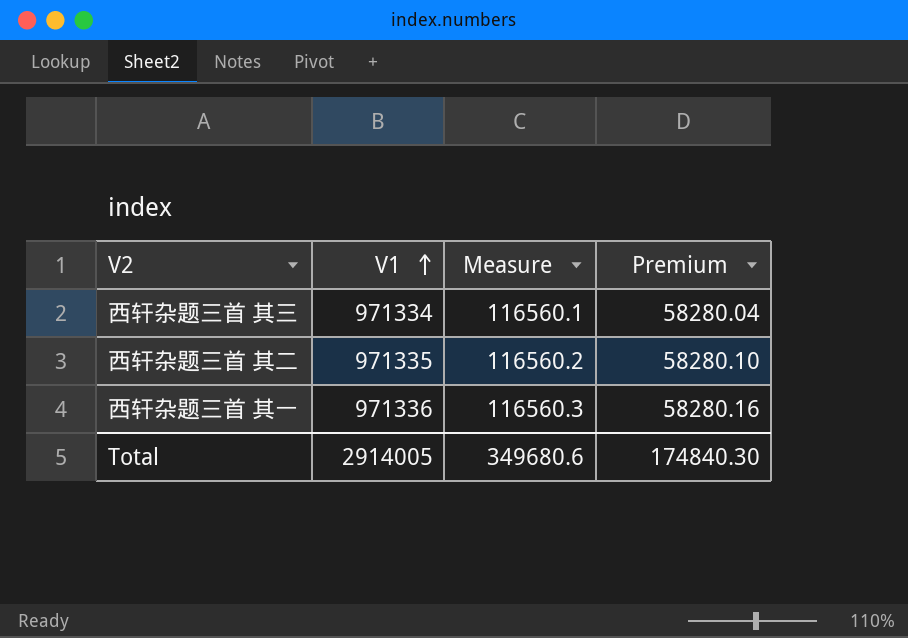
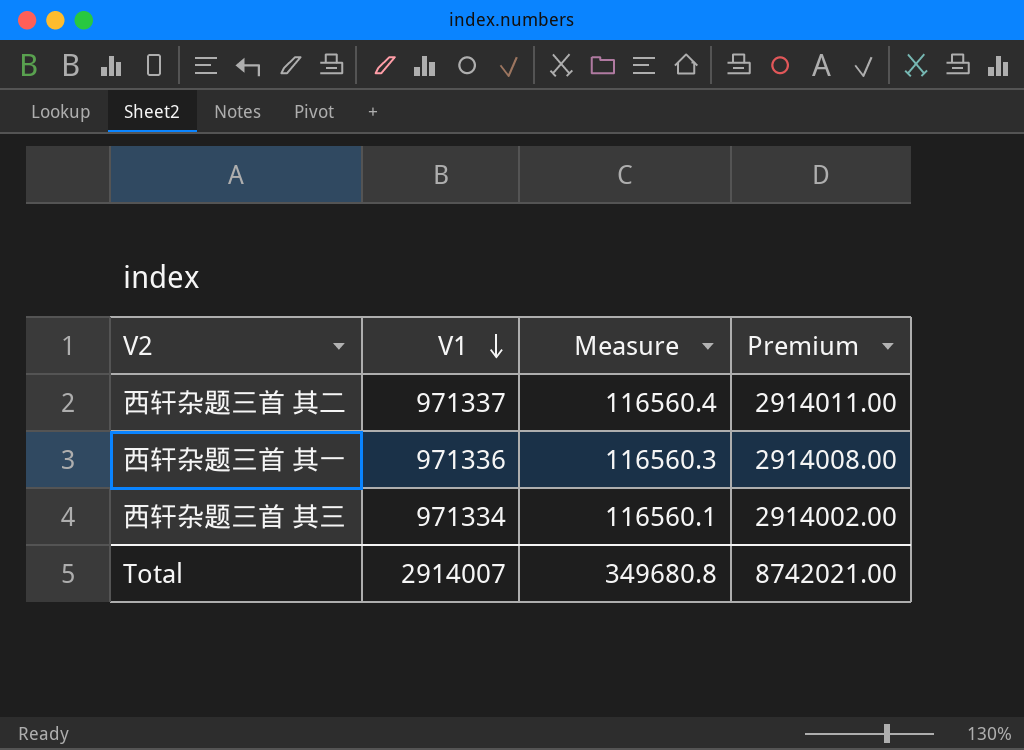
row order: V1 ascending -> V1 descending
column Premium | formula: [V1] * 0.06 -> [V1] * 3
西轩杂题三首 其二 | V1: 971335 -> 971337
西轩杂题三首 其二 | Measure: 116560.2 -> 116560.4
Total | V1: 2914005 -> 2914007
Total | Measure: 349680.6 -> 349680.8
Total | Premium: 174840.30 -> 8742021.00

